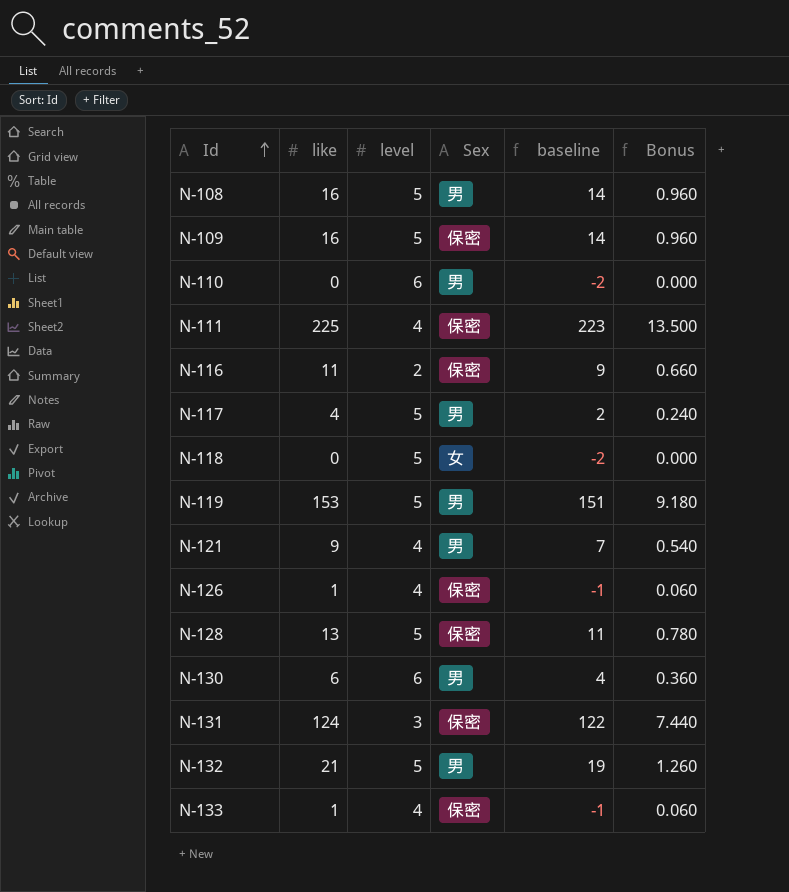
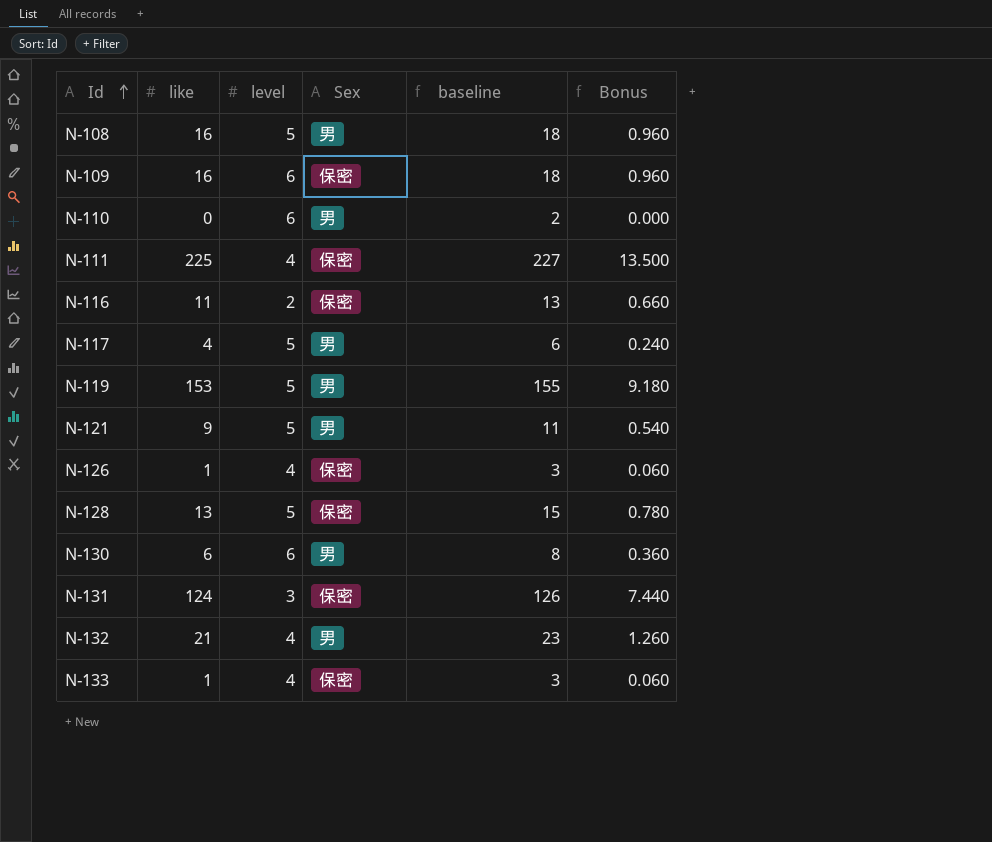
column baseline | formula: [like] - 2 -> [like] + 2
row N-118: 0 | 5 | 女 | -2 | 0.000 -> none
N-109 | level: 5 -> 6
N-121 | level: 4 -> 5
N-132 | level: 5 -> 4

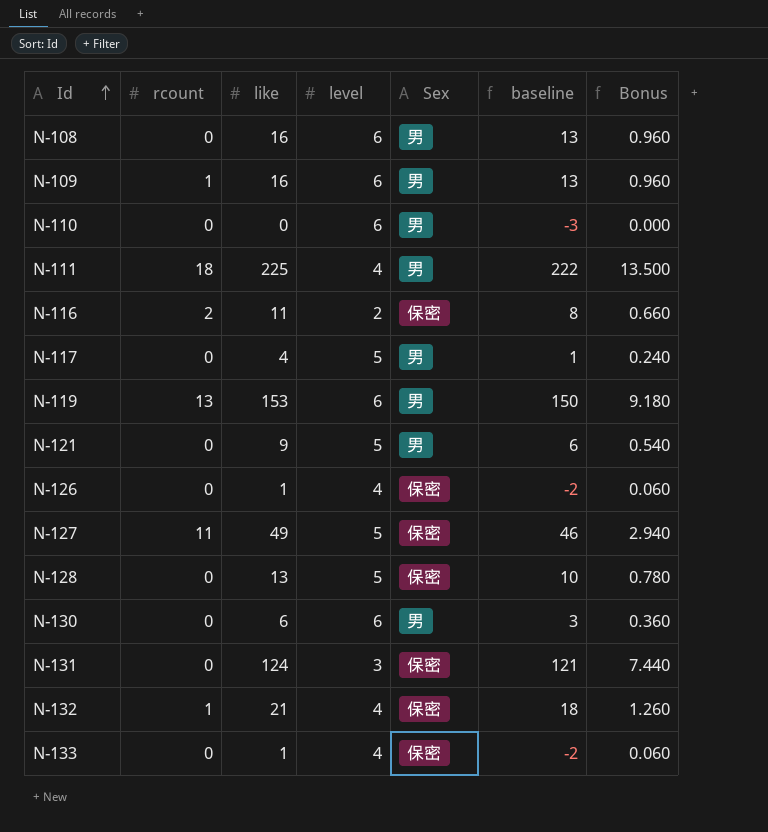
column rcount | position: none -> 2
column baseline | formula: [like] + 2 -> [like] - 3
N-108 | level: 5 -> 6
N-109 | Sex: 保密 -> 男
N-111 | Sex: 保密 -> 男
N-119 | level: 5 -> 6
row N-127: none -> 11 | 49 | 5 | 保密 | 46 | 2.940
N-132 | Sex: 男 -> 保密

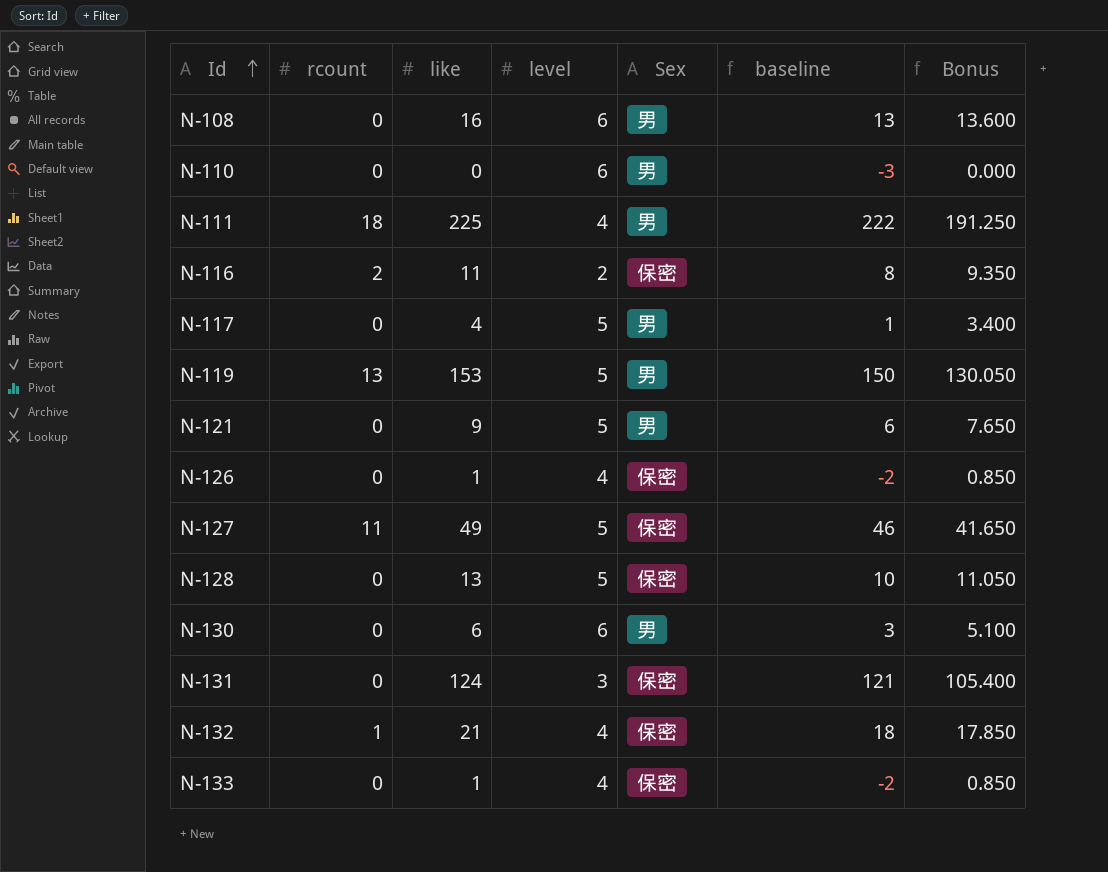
column Bonus | formula: [like] * 0.06 -> [like] * 0.85
row N-109: 1 | 16 | 6 | 男 | 13 | 0.960 -> none
N-119 | level: 6 -> 5

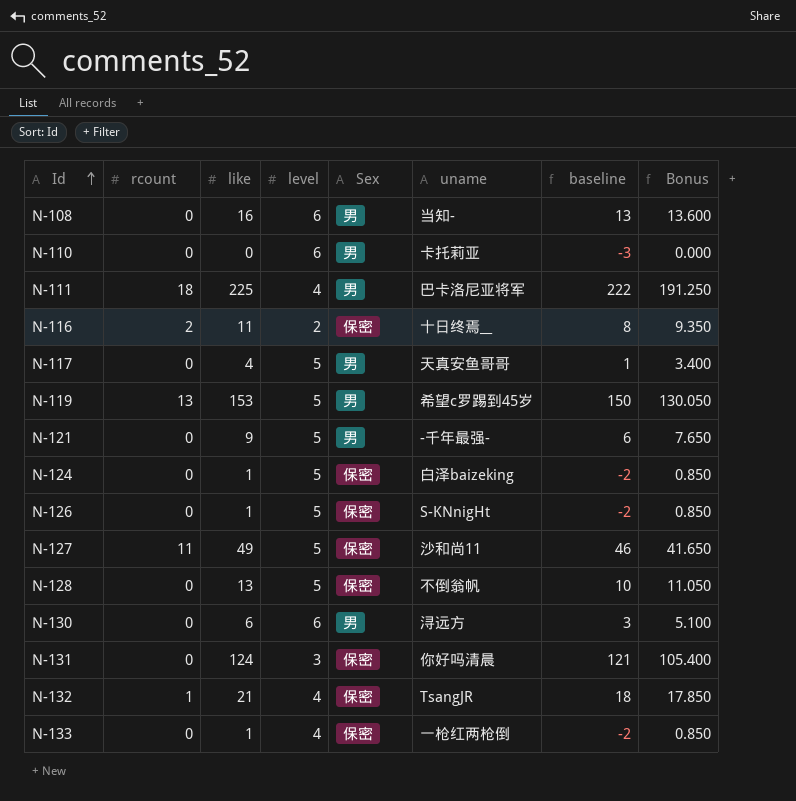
column uname | position: none -> 6
row N-124: none -> 0 | 1 | 5 | 保密 | 白泽baizeking | -2 | 0.850
N-126 | level: 4 -> 5

